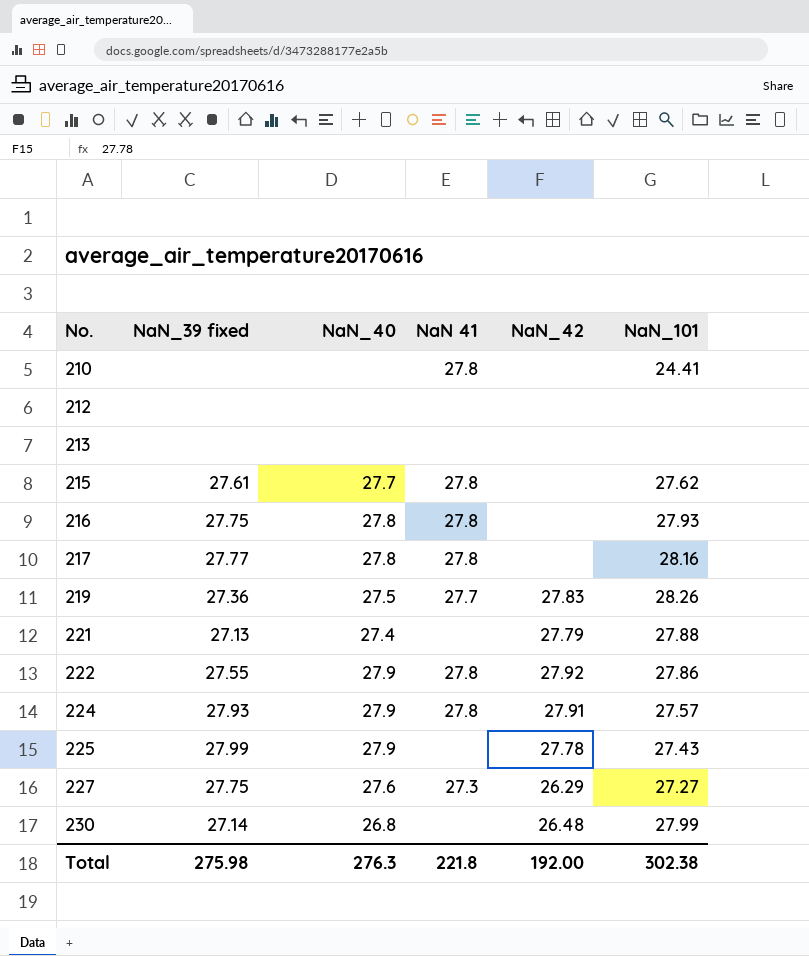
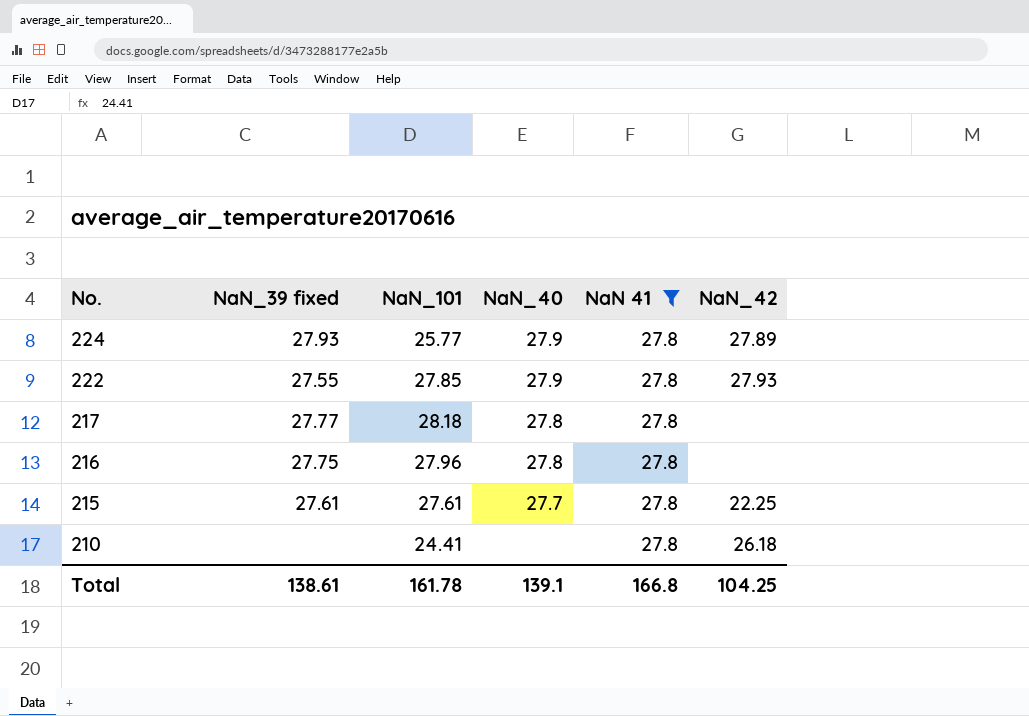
filter: none -> NaN 41 = 27.8
row order: No. ascending -> No. descending
column NaN_101 | position: 6 -> 3
224 | NaN_101: 27.57 -> 25.77
224 | NaN_42: 27.91 -> 27.89
222 | NaN_101: 27.86 -> 27.85
222 | NaN_42: 27.92 -> 27.93
217 | NaN_101: 28.16 -> 28.18
216 | NaN_101: 27.93 -> 27.96
215 | NaN_101: 27.62 -> 27.61
215 | NaN_42: none -> 22.25
210 | NaN_42: none -> 26.18
Total | NaN_39 fixed: 275.98 -> 138.61
Total | NaN_101: 302.38 -> 161.78
Total | NaN_40: 276.3 -> 139.1
Total | NaN 41: 221.8 -> 166.8
Total | NaN_42: 192.00 -> 104.25

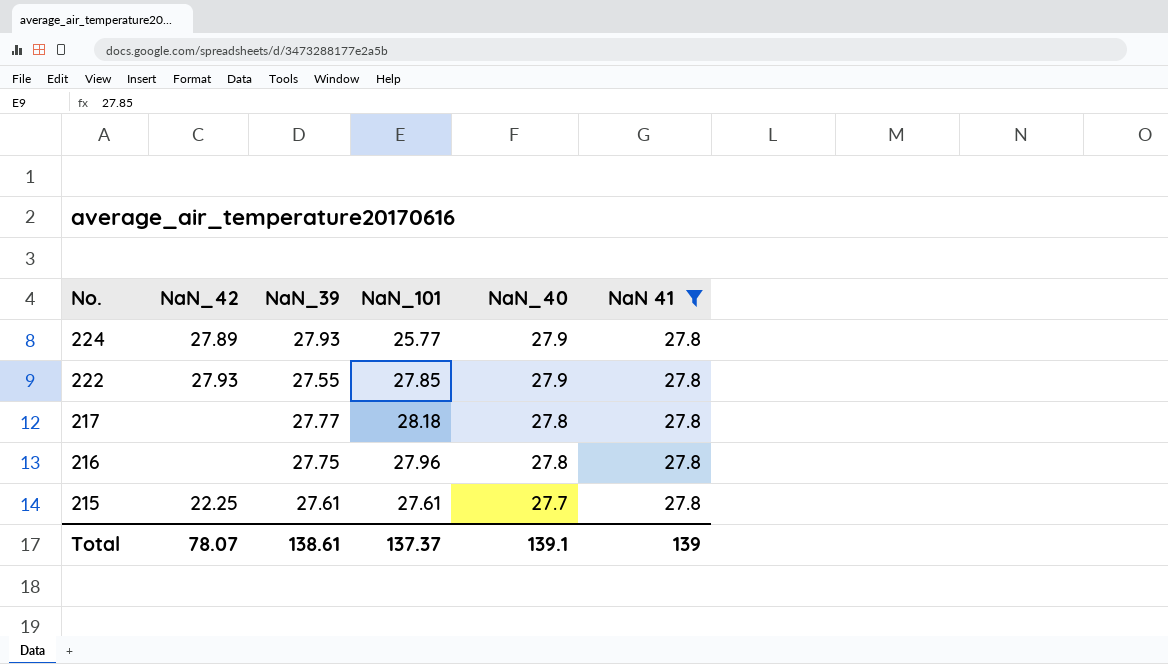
column NaN_42 | position: 6 -> 2
column name: NaN_39 fixed -> NaN_39
row 210: none | 24.41 | none | 27.8 | 26.18 -> none
Total | NaN_42: 104.25 -> 78.07
Total | NaN_101: 161.78 -> 137.37
Total | NaN 41: 166.8 -> 139

